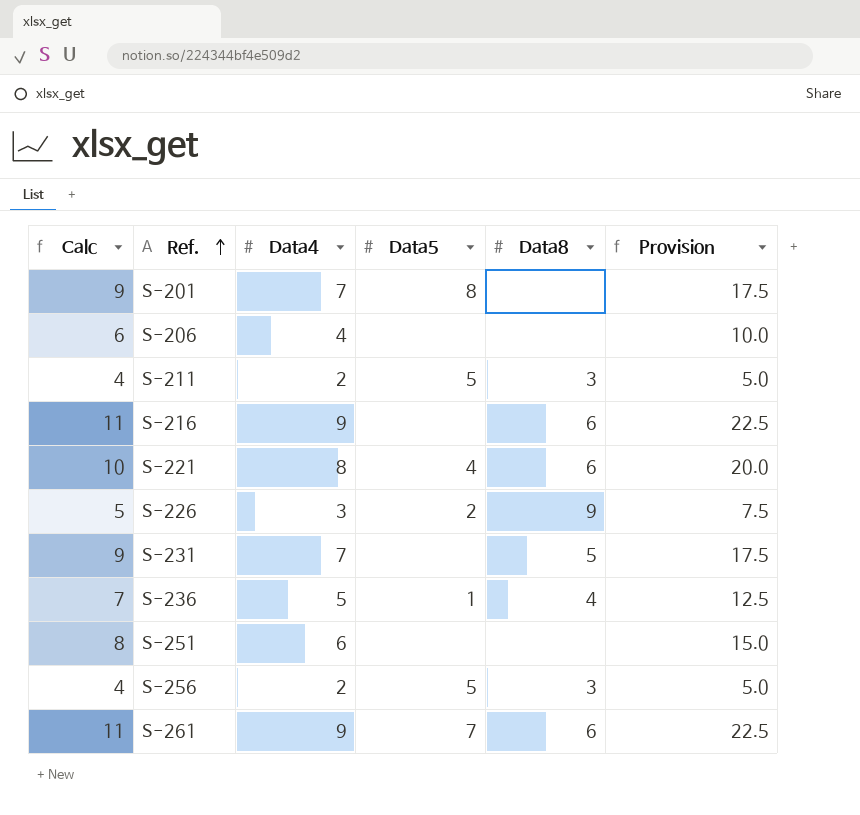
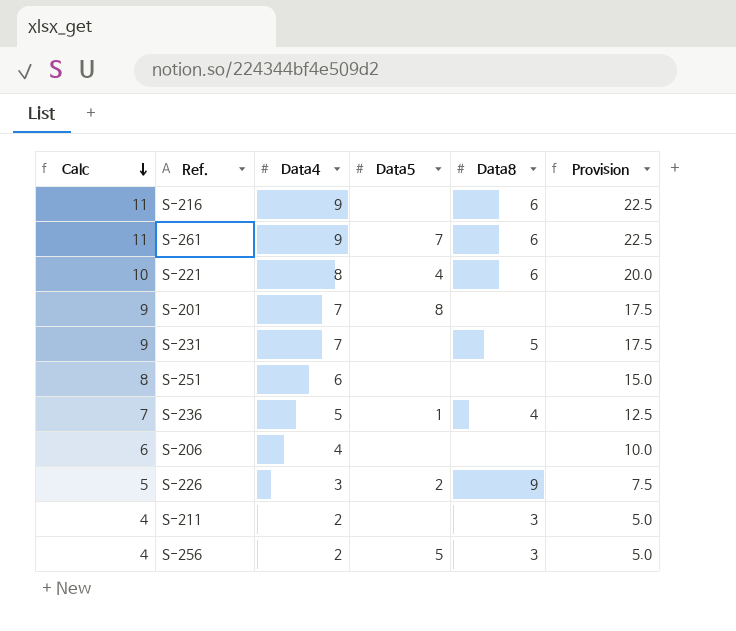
row order: Ref. ascending -> Calc descending
S-211 | Data5: 5 -> none

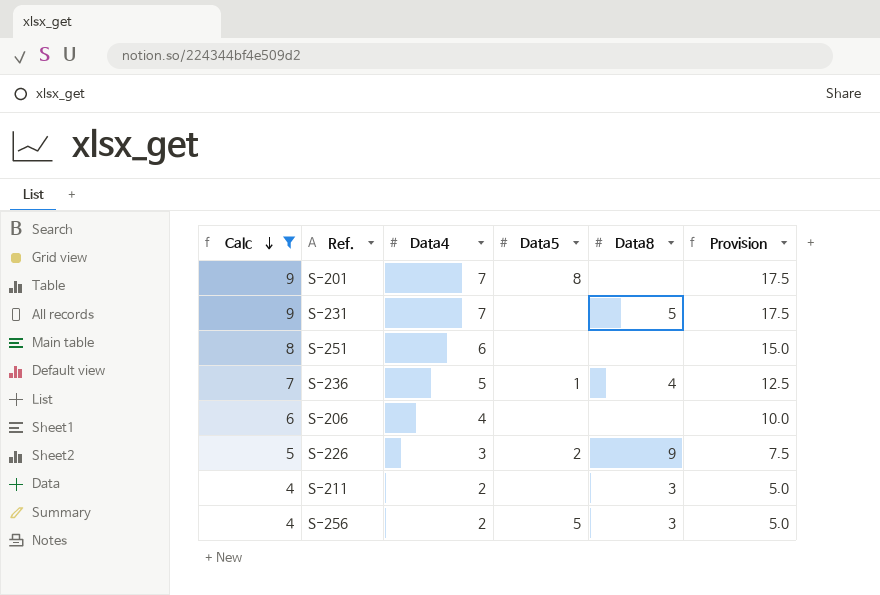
filter: none -> Calc <= 9

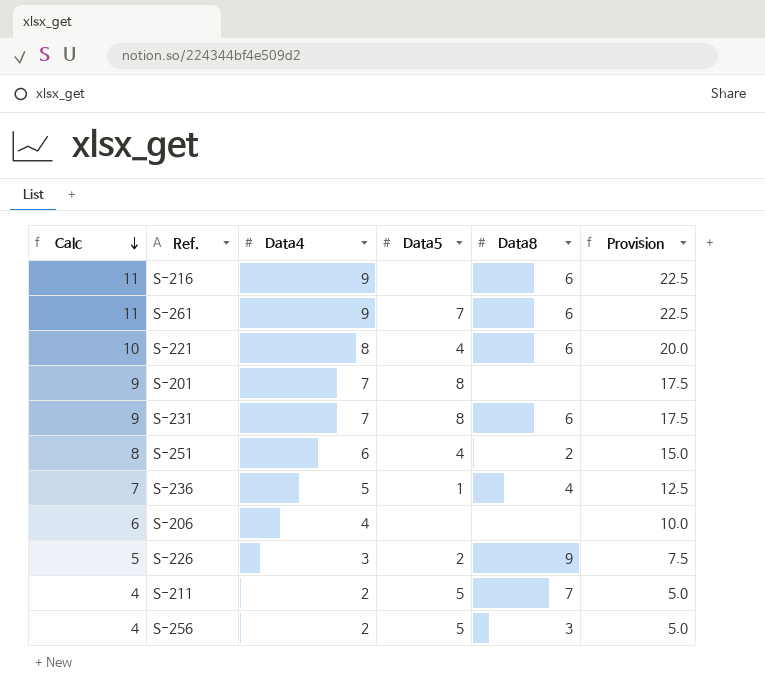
filter: Calc <= 9 -> none
S-231 | Data5: none -> 8
S-231 | Data8: 5 -> 6
S-251 | Data5: none -> 4
S-251 | Data8: none -> 2
S-211 | Data5: none -> 5
S-211 | Data8: 3 -> 7

